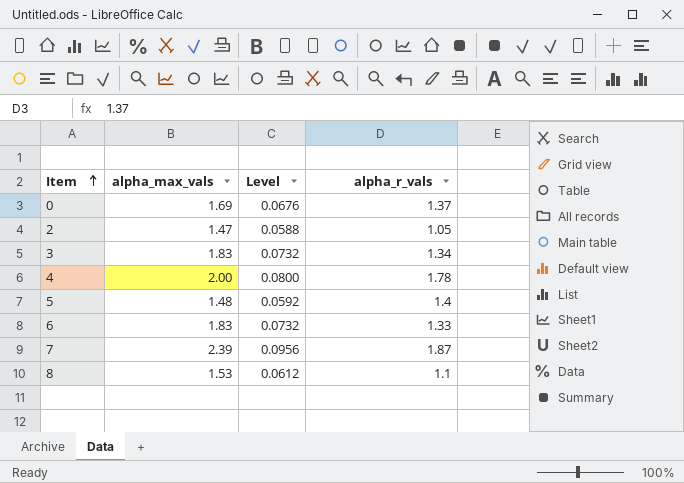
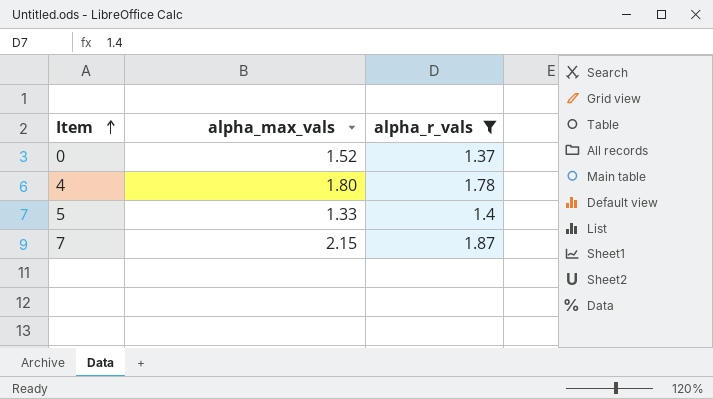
filter: none -> alpha_r_vals >= 1.37
column Level | formula: [alpha_max_vals] * 0.04 -> none
0 | alpha_max_vals: 1.69 -> 1.52
4 | alpha_max_vals: 2.00 -> 1.80
5 | alpha_max_vals: 1.48 -> 1.33
7 | alpha_max_vals: 2.39 -> 2.15

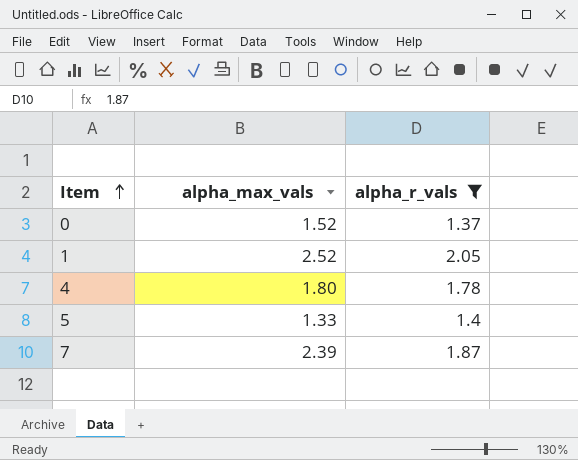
row 1: none -> 2.52 | 2.05
7 | alpha_max_vals: 2.15 -> 2.39

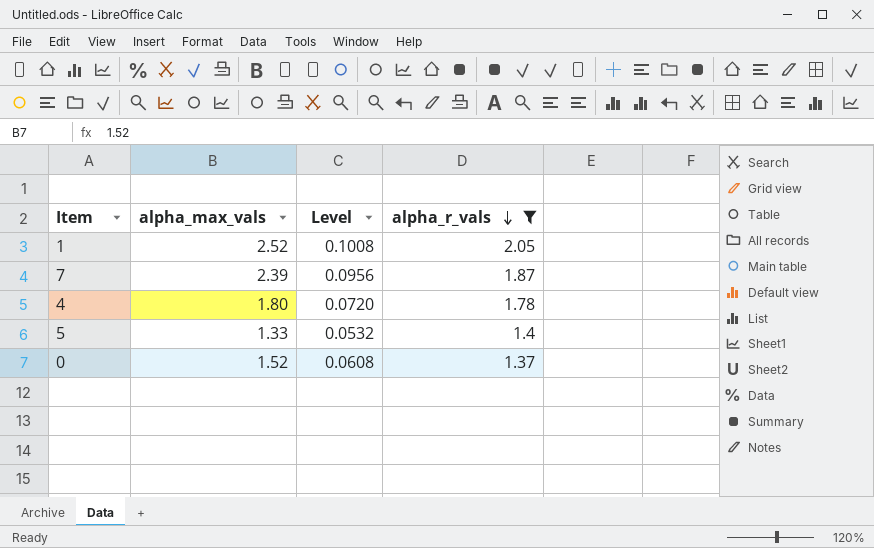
row order: Item ascending -> alpha_r_vals descending
column Level | formula: none -> [alpha_max_vals] * 0.04

